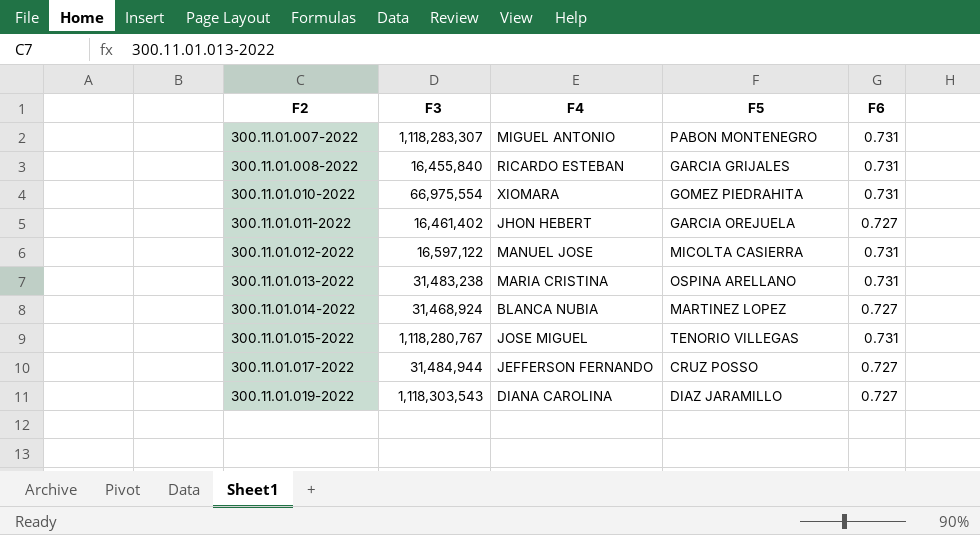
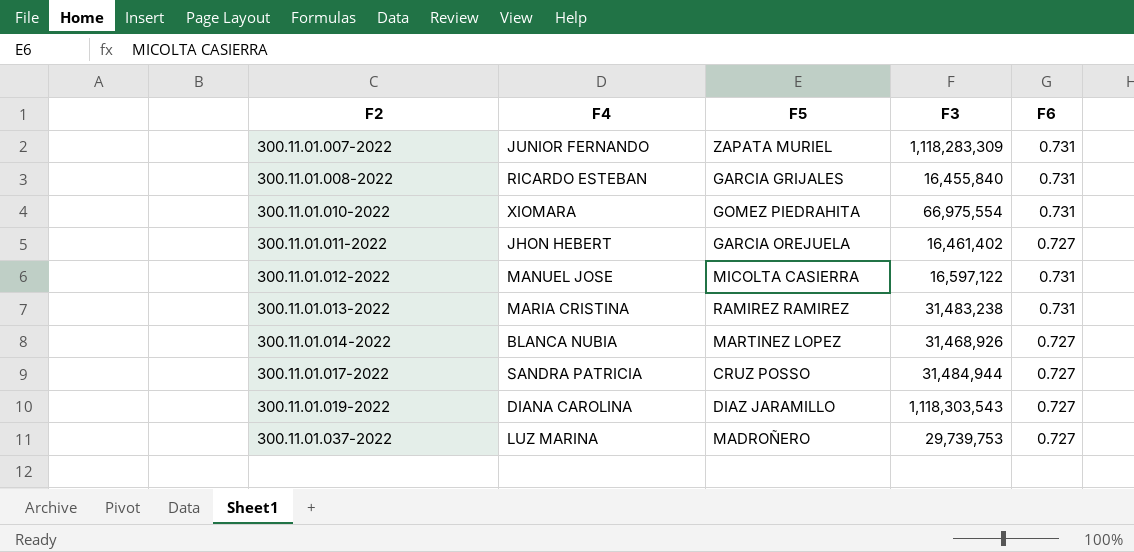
column F3 | position: 2 -> 4
row 300.11.01.015-2022: 1,118,280,767 | JOSE MIGUEL | TENORIO VILLEGAS | 0.731 -> none
300.11.01.007-2022 | F4: MIGUEL ANTONIO -> JUNIOR FERNANDO
300.11.01.007-2022 | F5: PABON MONTENEGRO -> ZAPATA MURIEL
300.11.01.007-2022 | F3: 1,118,283,307 -> 1,118,283,309
300.11.01.013-2022 | F5: OSPINA ARELLANO -> RAMIREZ RAMIREZ
300.11.01.014-2022 | F3: 31,468,924 -> 31,468,926
300.11.01.017-2022 | F4: JEFFERSON FERNANDO -> SANDRA PATRICIA
row 300.11.01.037-2022: none -> LUZ MARINA | MADROÑERO | 29,739,753 | 0.727

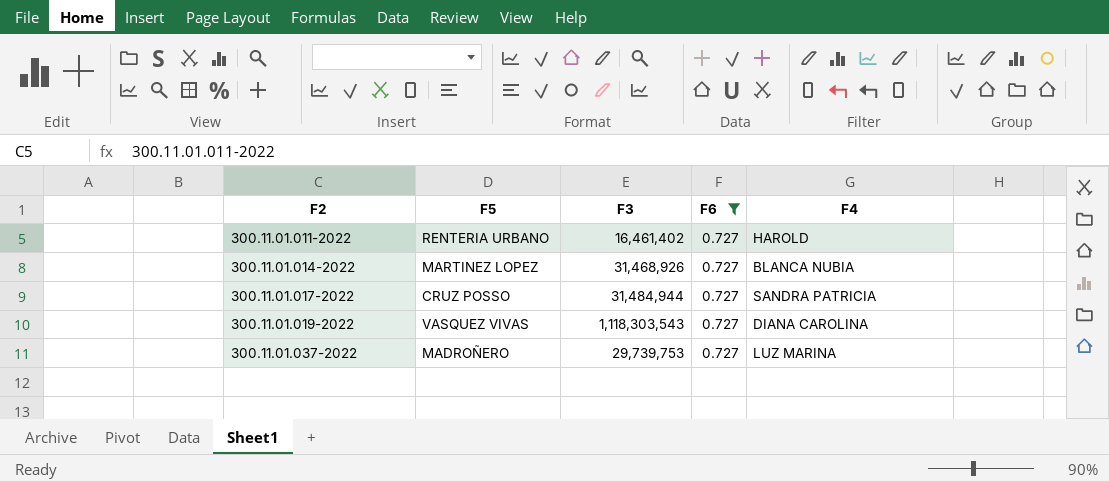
filter: none -> F6 = 0.727
column F4 | position: 2 -> 5
300.11.01.011-2022 | F5: GARCIA OREJUELA -> RENTERIA URBANO
300.11.01.011-2022 | F4: JHON HEBERT -> HAROLD
300.11.01.019-2022 | F5: DIAZ JARAMILLO -> VASQUEZ VIVAS

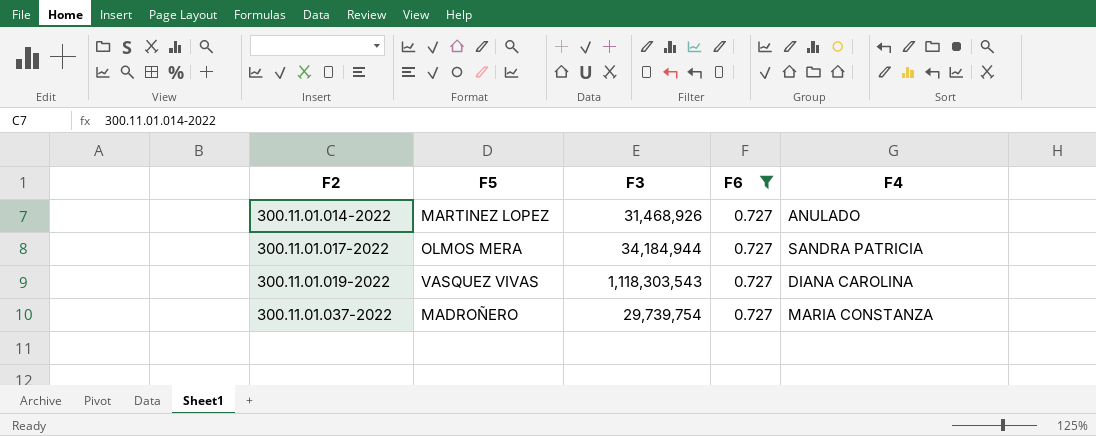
row 300.11.01.011-2022: RENTERIA URBANO | 16,461,402 | 0.727 | HAROLD -> none
300.11.01.014-2022 | F4: BLANCA NUBIA -> ANULADO
300.11.01.017-2022 | F5: CRUZ POSSO -> OLMOS MERA
300.11.01.017-2022 | F3: 31,484,944 -> 34,184,944
300.11.01.037-2022 | F3: 29,739,753 -> 29,739,754
300.11.01.037-2022 | F4: LUZ MARINA -> MARIA CONSTANZA

